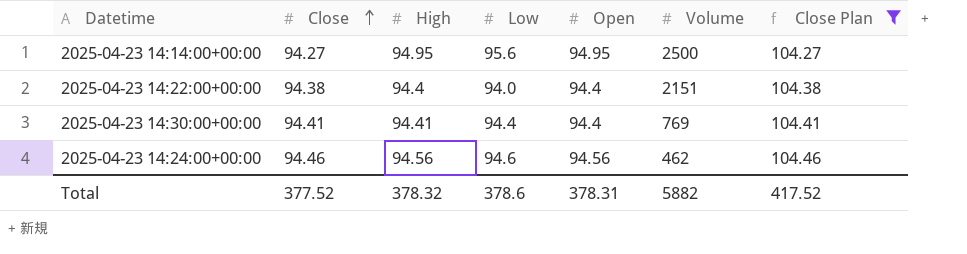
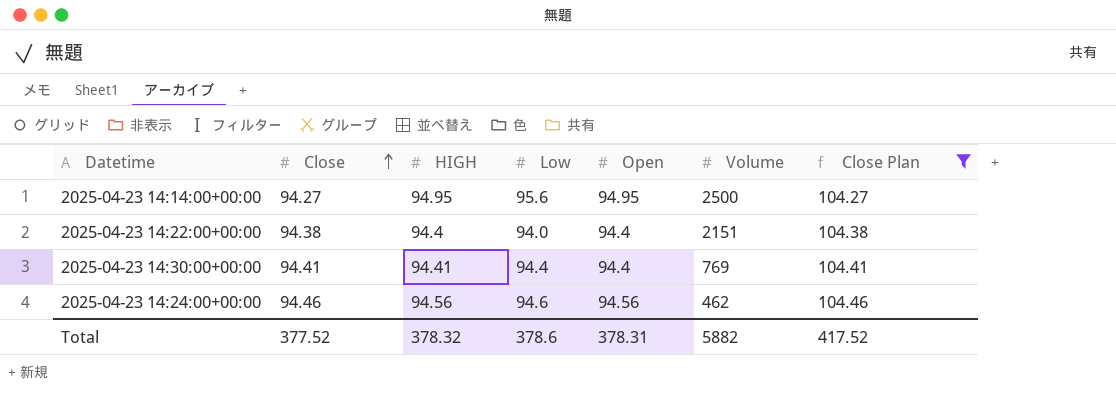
column name: High -> HIGH

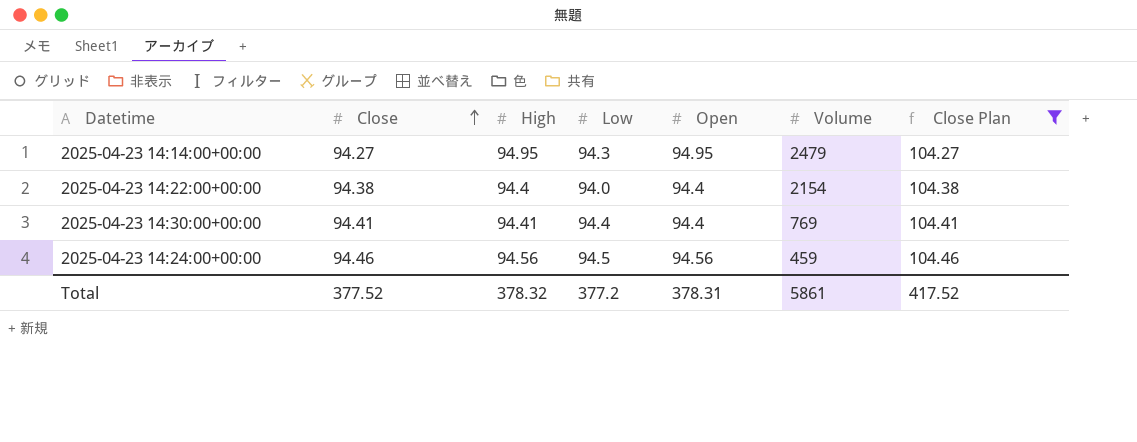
column name: HIGH -> High
2025-04-23 14:14:00+00:00 | Low: 95.6 -> 94.3
2025-04-23 14:14:00+00:00 | Volume: 2500 -> 2479
2025-04-23 14:22:00+00:00 | Volume: 2151 -> 2154
2025-04-23 14:24:00+00:00 | Low: 94.6 -> 94.5
2025-04-23 14:24:00+00:00 | Volume: 462 -> 459
Total | Low: 378.6 -> 377.2
Total | Volume: 5882 -> 5861

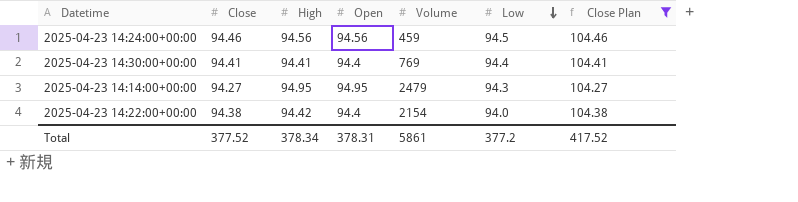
row order: Close ascending -> Low descending
column Low | position: 4 -> 6
2025-04-23 14:22:00+00:00 | High: 94.4 -> 94.42
Total | High: 378.32 -> 378.34

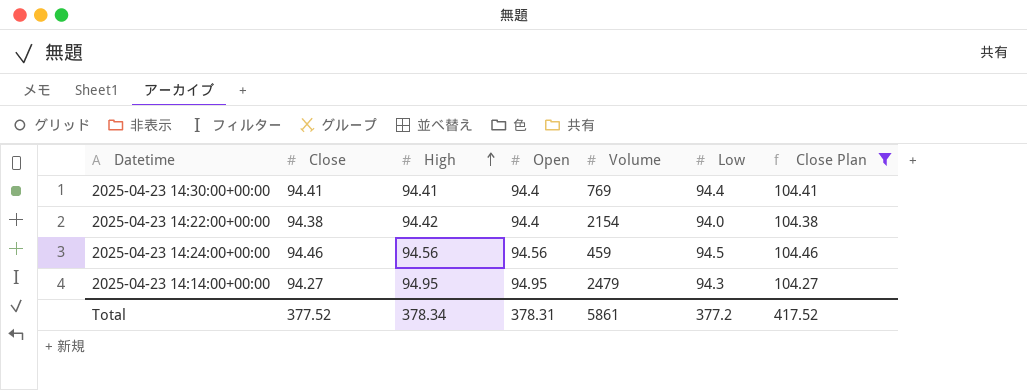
row order: Low descending -> High ascending

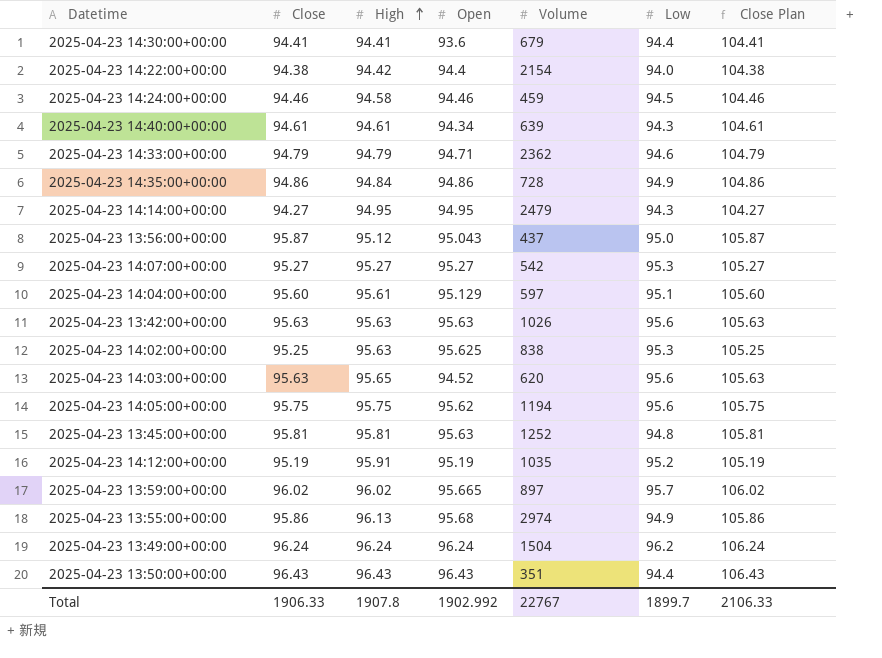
filter: Close Plan <= 104.46 -> none
2025-04-23 14:30:00+00:00 | Open: 94.4 -> 93.6
2025-04-23 14:30:00+00:00 | Volume: 769 -> 679
2025-04-23 14:24:00+00:00 | High: 94.56 -> 94.58
2025-04-23 14:24:00+00:00 | Open: 94.56 -> 94.46
Total | Close: 377.52 -> 1906.33
Total | High: 378.34 -> 1907.8
Total | Open: 378.31 -> 1902.992
Total | Volume: 5861 -> 22767
Total | Low: 377.2 -> 1899.7
Total | Close Plan: 417.52 -> 2106.33

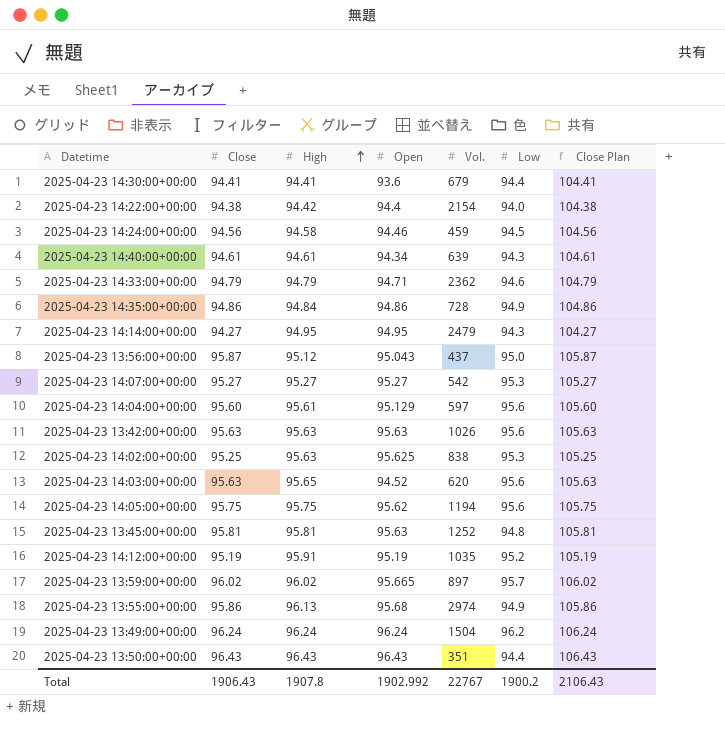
column name: Volume -> Vol.
2025-04-23 14:24:00+00:00 | Close: 94.46 -> 94.56
2025-04-23 14:24:00+00:00 | Close Plan: 104.46 -> 104.56
2025-04-23 14:04:00+00:00 | Low: 95.1 -> 95.6
Total | Close: 1906.33 -> 1906.43
Total | Low: 1899.7 -> 1900.2
Total | Close Plan: 2106.33 -> 2106.43

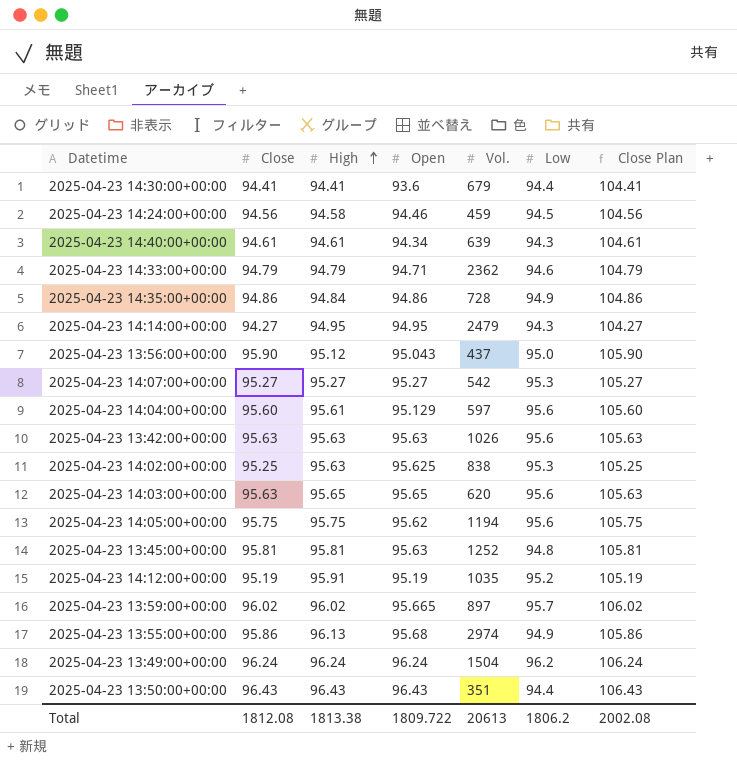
row 2025-04-23 14:22:00+00:00: 94.38 | 94.42 | 94.4 | 2154 | 94.0 | 104.38 -> none
2025-04-23 13:56:00+00:00 | Close: 95.87 -> 95.90
2025-04-23 13:56:00+00:00 | Close Plan: 105.87 -> 105.90
2025-04-23 14:03:00+00:00 | Open: 94.52 -> 95.65
Total | Close: 1906.43 -> 1812.08
Total | High: 1907.8 -> 1813.38
Total | Open: 1902.992 -> 1809.722
Total | Vol.: 22767 -> 20613
Total | Low: 1900.2 -> 1806.2
Total | Close Plan: 2106.43 -> 2002.08

